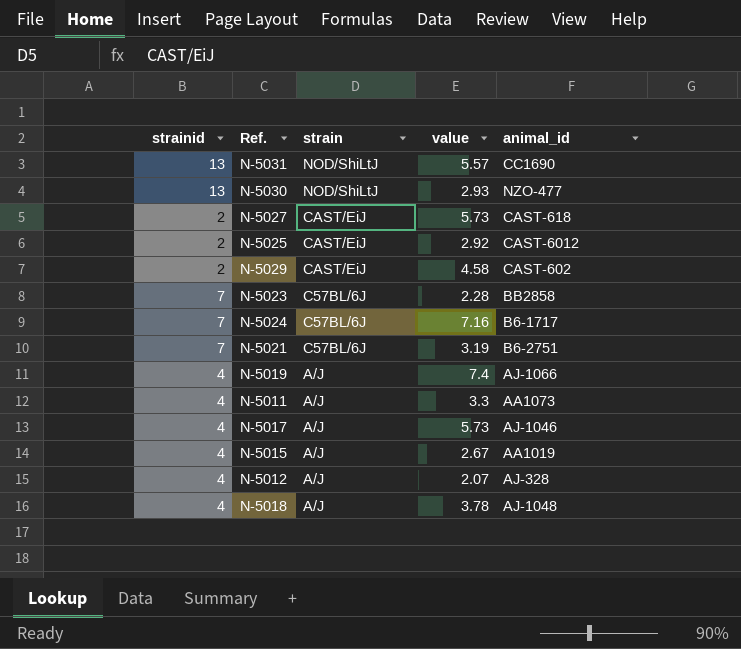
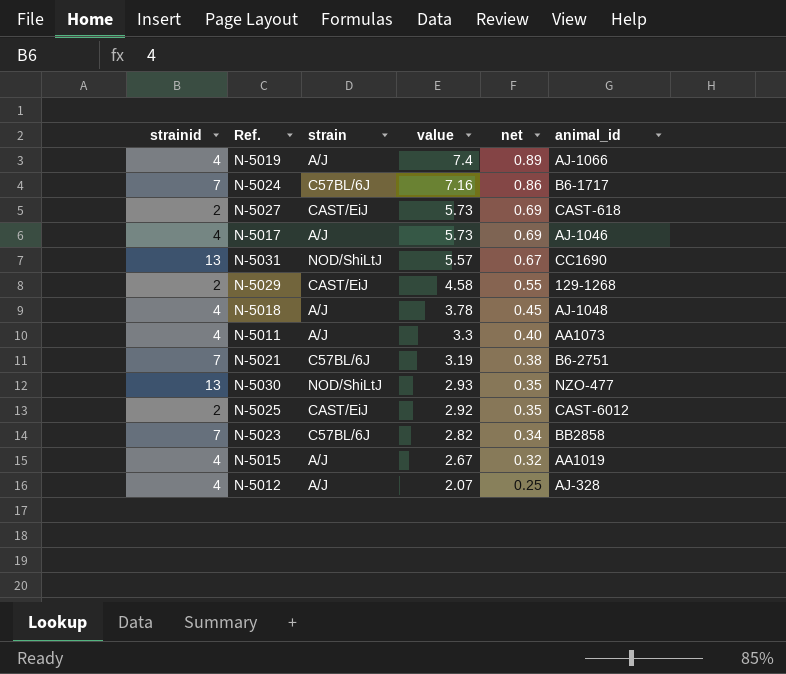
row order: strain descending -> value descending
column net | formula: none -> [value] * 0.12
N-5029 | animal_id: CAST-602 -> 129-1268
N-5023 | value: 2.28 -> 2.82

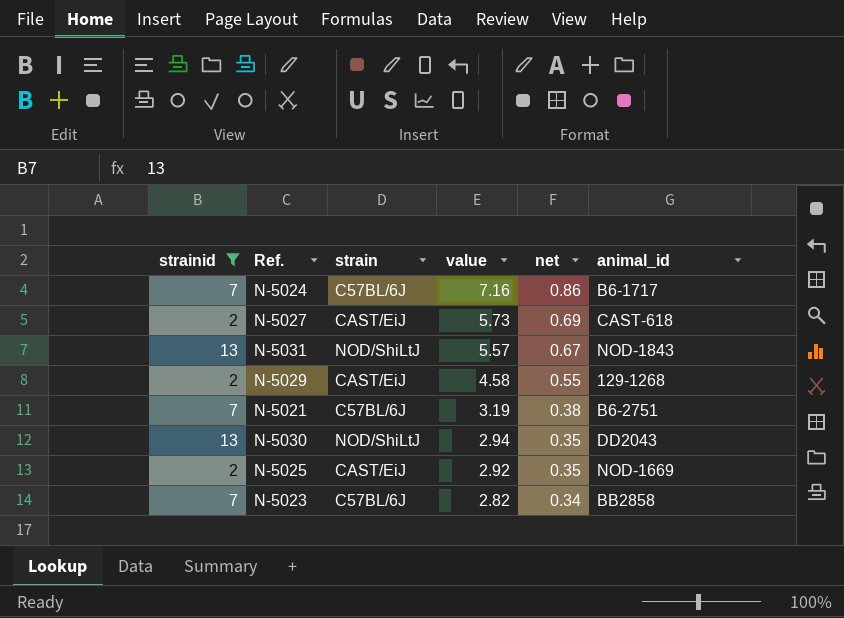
filter: none -> strainid != 4
N-5031 | animal_id: CC1690 -> NOD-1843
N-5030 | value: 2.93 -> 2.94
N-5030 | animal_id: NZO-477 -> DD2043
N-5025 | animal_id: CAST-6012 -> NOD-1669

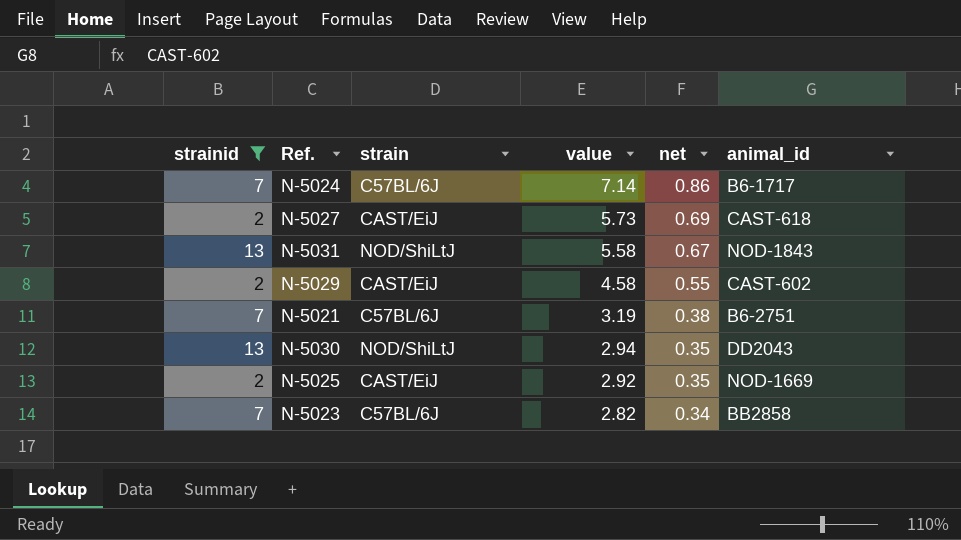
N-5024 | value: 7.16 -> 7.14
N-5031 | value: 5.57 -> 5.58
N-5029 | animal_id: 129-1268 -> CAST-602

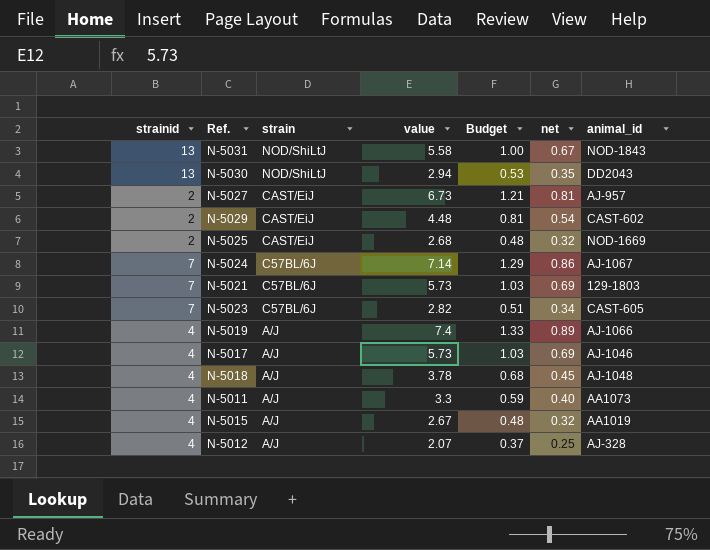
filter: strainid != 4 -> none
row order: value descending -> strain descending
column Budget | formula: none -> [value] * 0.18
N-5027 | value: 5.73 -> 6.73
N-5027 | net: 0.69 -> 0.81
N-5027 | animal_id: CAST-618 -> AJ-957
N-5029 | value: 4.58 -> 4.48
N-5029 | net: 0.55 -> 0.54
N-5025 | value: 2.92 -> 2.68
N-5025 | net: 0.35 -> 0.32
N-5024 | animal_id: B6-1717 -> AJ-1067
N-5021 | value: 3.19 -> 5.73
N-5021 | net: 0.38 -> 0.69
N-5021 | animal_id: B6-2751 -> 129-1803
N-5023 | animal_id: BB2858 -> CAST-605

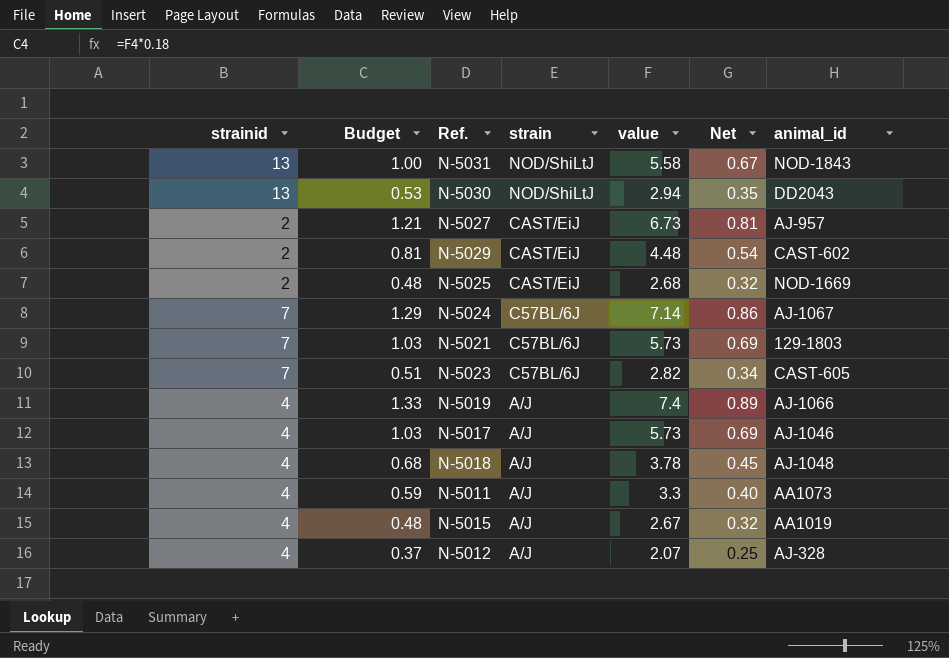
column Budget | position: 5 -> 2
column name: net -> Net

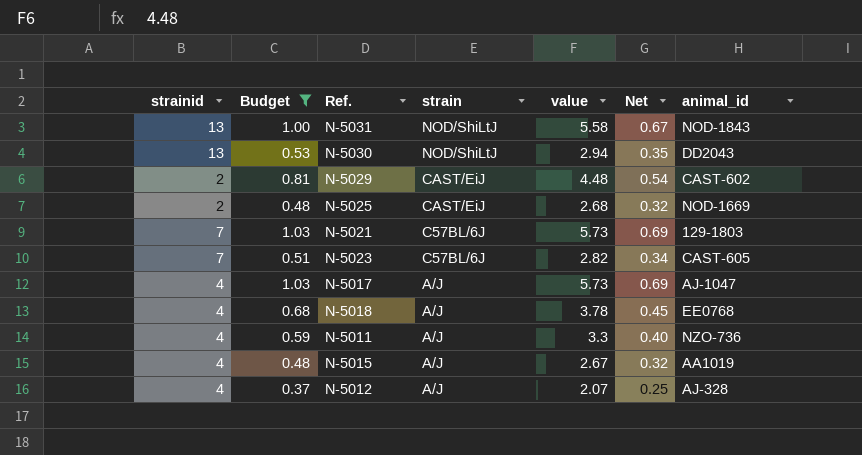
filter: none -> Budget <= 1.03
N-5017 | animal_id: AJ-1046 -> AJ-1047
N-5018 | animal_id: AJ-1048 -> EE0768
N-5011 | animal_id: AA1073 -> NZO-736

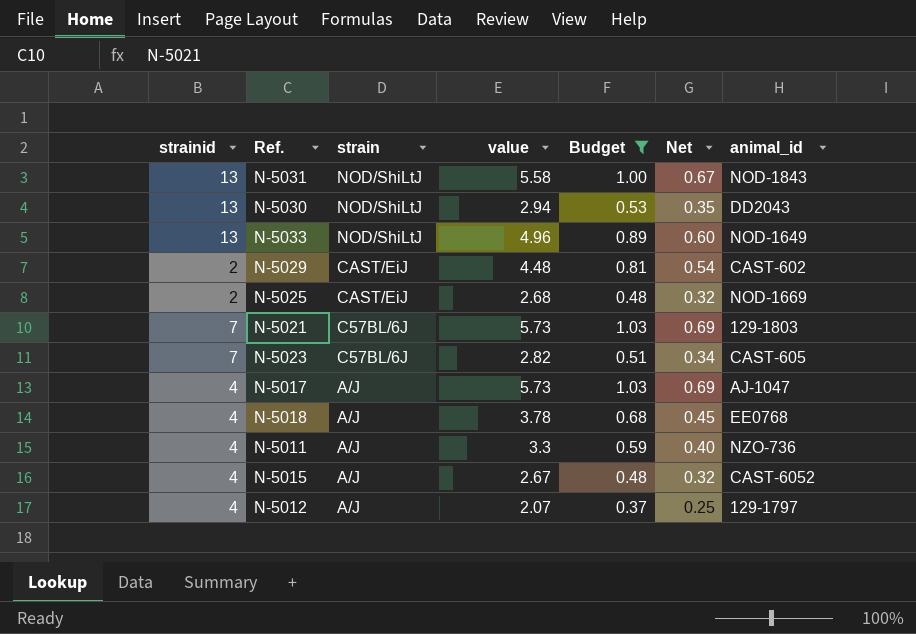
column Budget | position: 2 -> 5
row N-5033: none -> 13 | NOD/ShiLtJ | 4.96 | 0.89 | 0.60 | NOD-1649
N-5015 | animal_id: AA1019 -> CAST-6052
N-5012 | animal_id: AJ-328 -> 129-1797

